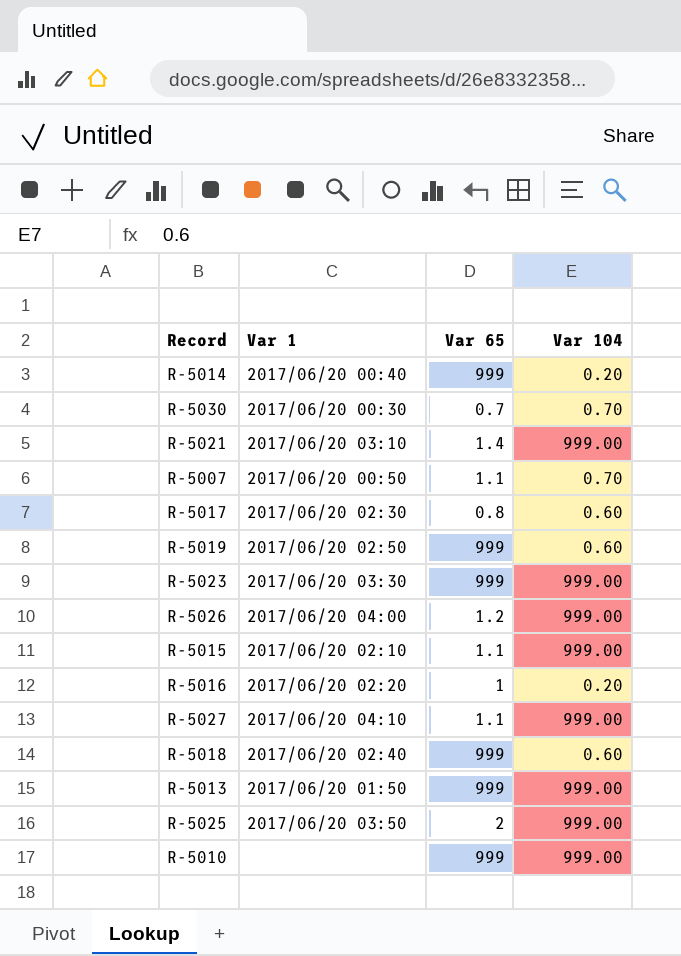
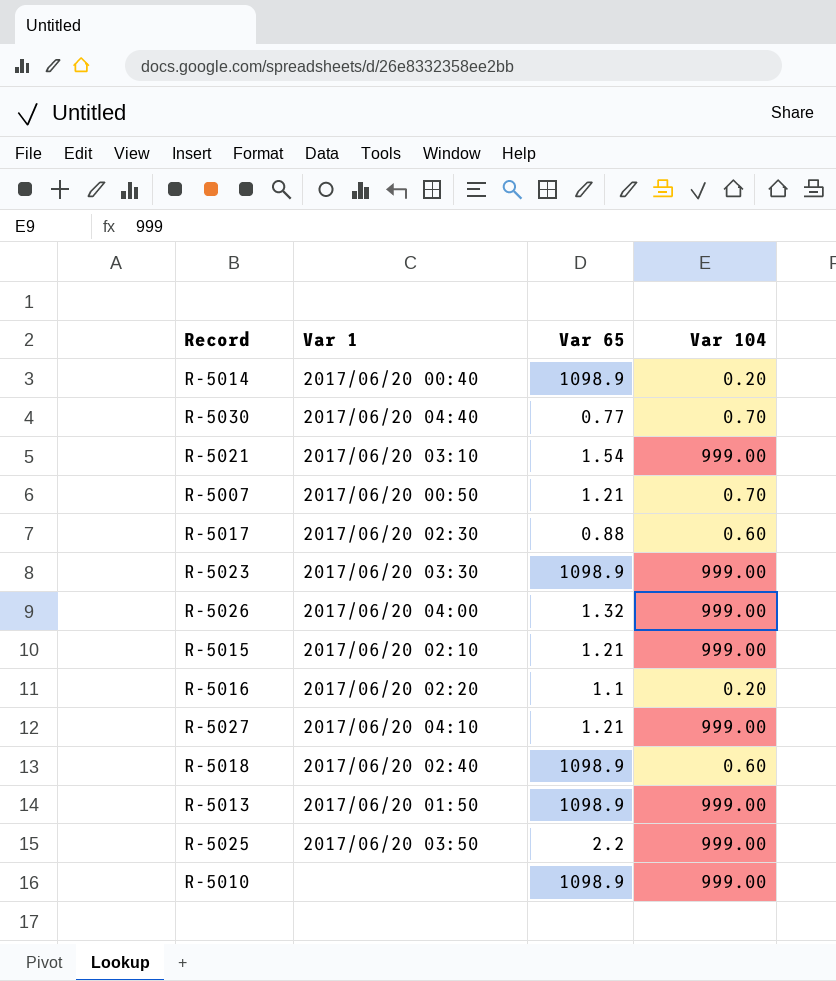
row R-5019: 2017/06/20 02:50 | 999 | 0.60 -> none
R-5014 | Var 65: 999 -> 1098.9
R-5030 | Var 1: 2017/06/20 00:30 -> 2017/06/20 04:40
R-5030 | Var 65: 0.7 -> 0.77
R-5021 | Var 65: 1.4 -> 1.54
R-5007 | Var 65: 1.1 -> 1.21
R-5017 | Var 65: 0.8 -> 0.88
R-5023 | Var 65: 999 -> 1098.9
R-5026 | Var 65: 1.2 -> 1.32
R-5015 | Var 65: 1.1 -> 1.21
R-5016 | Var 65: 1 -> 1.1
R-5027 | Var 65: 1.1 -> 1.21
R-5018 | Var 65: 999 -> 1098.9
R-5013 | Var 65: 999 -> 1098.9
R-5025 | Var 65: 2 -> 2.2
R-5010 | Var 65: 999 -> 1098.9

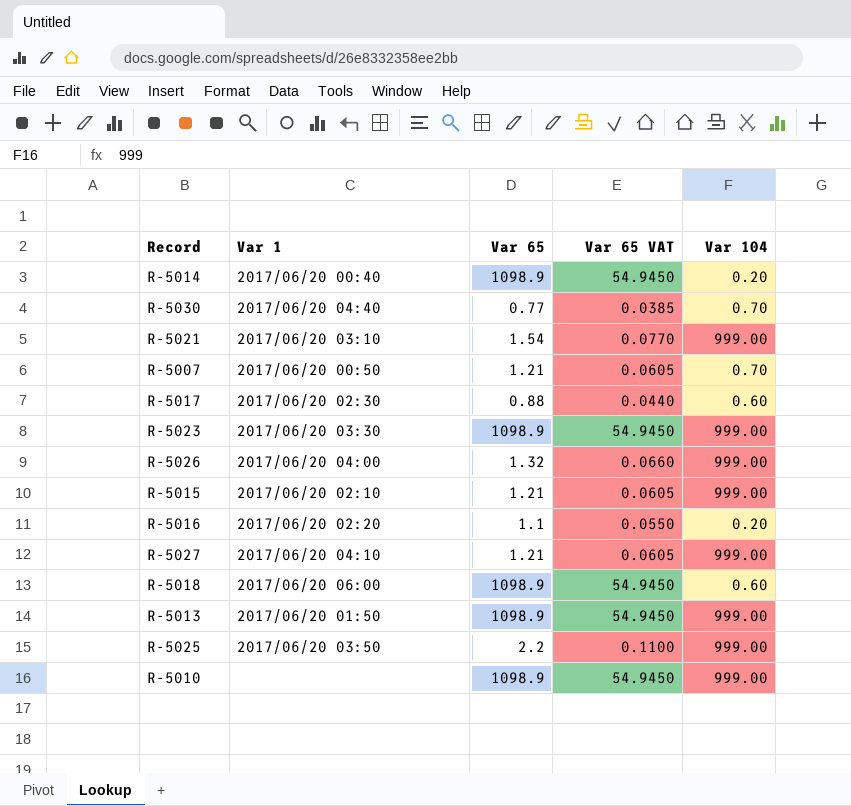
column Var 65 VAT | formula: none -> [Var 65] * 0.05
R-5018 | Var 1: 2017/06/20 02:40 -> 2017/06/20 06:00

